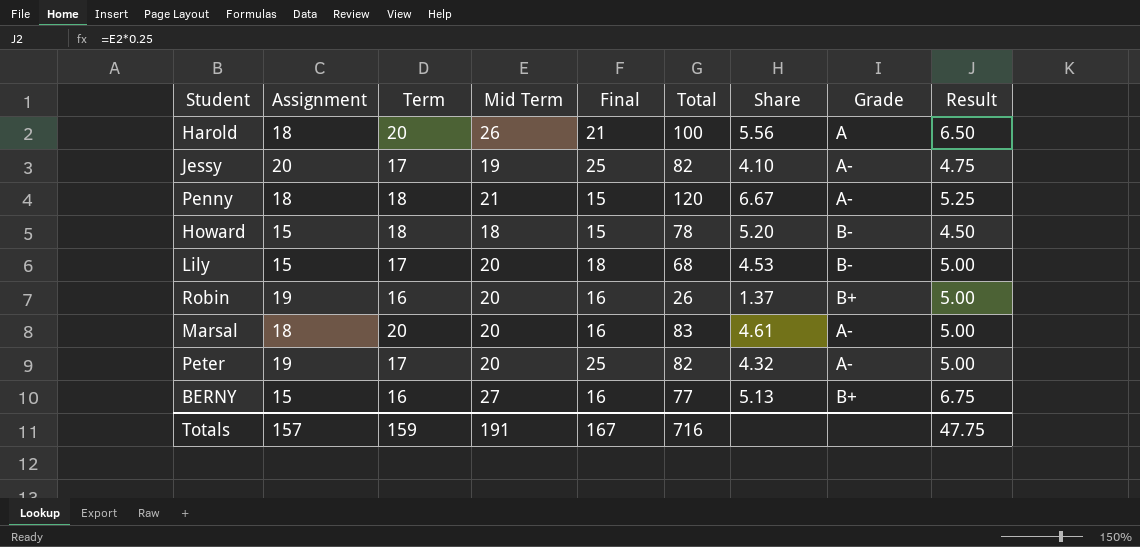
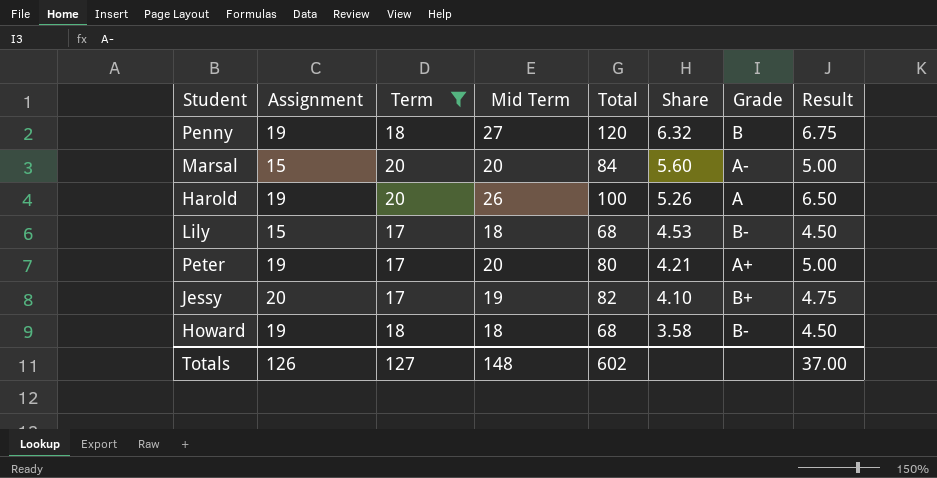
filter: none -> Term != 16
row order: none -> Share descending
column Final | position: 5 -> none
Penny | Assignment: 18 -> 19
Penny | Mid Term: 21 -> 27
Penny | Share: 6.67 -> 6.32
Penny | Grade: A- -> B
Penny | Result: 5.25 -> 6.75
Marsal | Assignment: 18 -> 15
Marsal | Total: 83 -> 84
Marsal | Share: 4.61 -> 5.60
Harold | Assignment: 18 -> 19
Harold | Share: 5.56 -> 5.26
Lily | Mid Term: 20 -> 18
Lily | Result: 5.00 -> 4.50
Peter | Total: 82 -> 80
Peter | Share: 4.32 -> 4.21
Peter | Grade: A- -> A+
Jessy | Grade: A- -> B+
Howard | Assignment: 15 -> 19
Howard | Total: 78 -> 68
Howard | Share: 5.20 -> 3.58
Totals | Assignment: 157 -> 126
Totals | Term: 159 -> 127
Totals | Mid Term: 191 -> 148
Totals | Total: 716 -> 602
Totals | Result: 47.75 -> 37.00

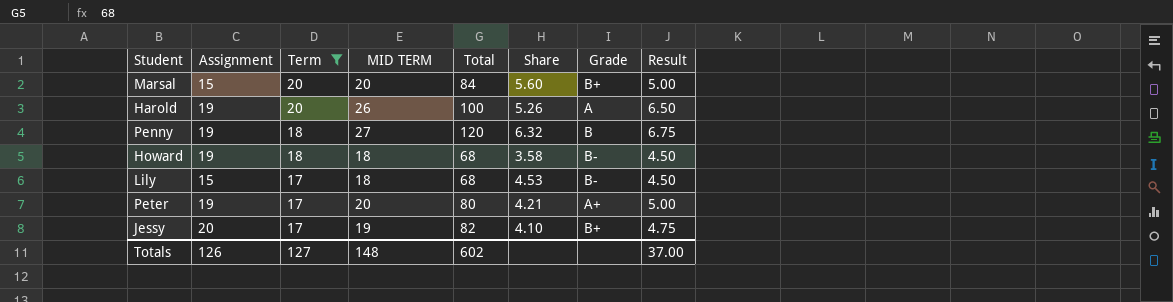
row order: Share descending -> Term descending
column name: Mid Term -> MID TERM
Marsal | Grade: A- -> B+

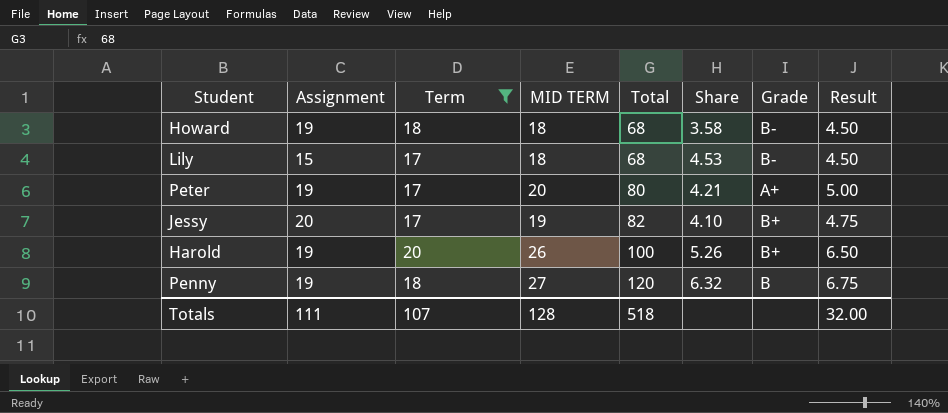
row order: Term descending -> Total ascending
row Marsal: 15 | 20 | 20 | 84 | 5.60 | B+ | 5.00 -> none
Harold | Grade: A -> B+
Totals | Assignment: 126 -> 111
Totals | Term: 127 -> 107
Totals | MID TERM: 148 -> 128
Totals | Total: 602 -> 518
Totals | Result: 37.00 -> 32.00

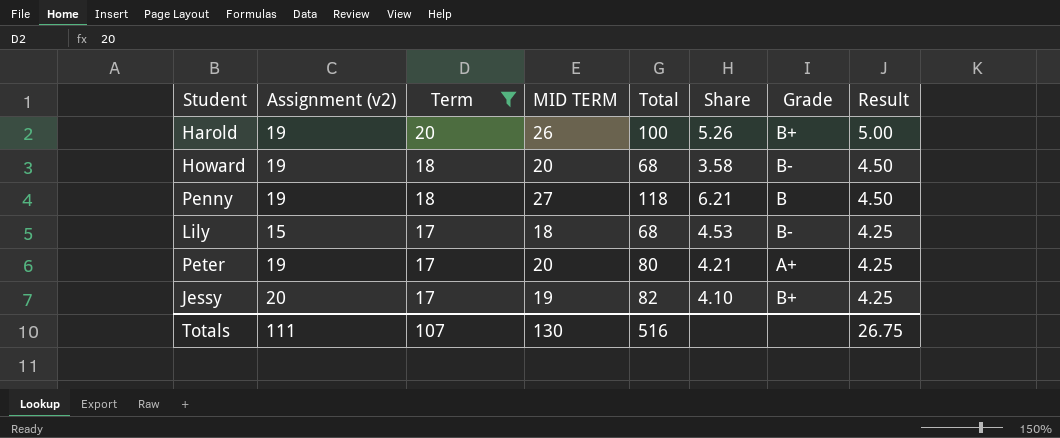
row order: Total ascending -> Term descending
column name: Assignment -> Assignment (v2)
column Result | formula: [MID TERM] * 0.25 -> [Term] * 0.25
Howard | MID TERM: 18 -> 20
Penny | Total: 120 -> 118
Penny | Share: 6.32 -> 6.21
Totals | MID TERM: 128 -> 130
Totals | Total: 518 -> 516
Totals | Result: 32.00 -> 26.75

